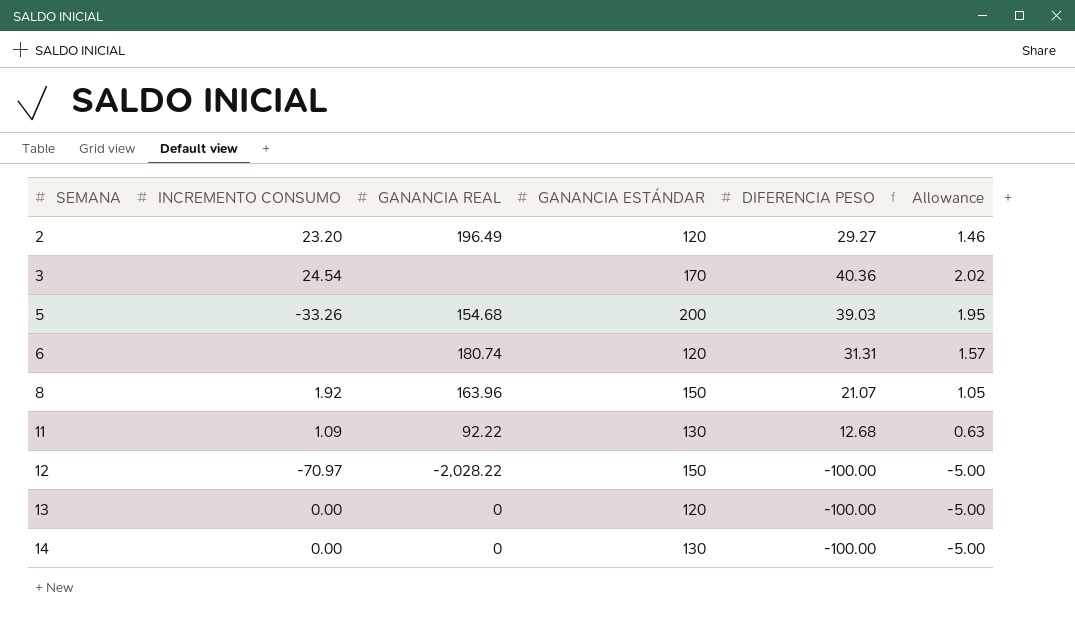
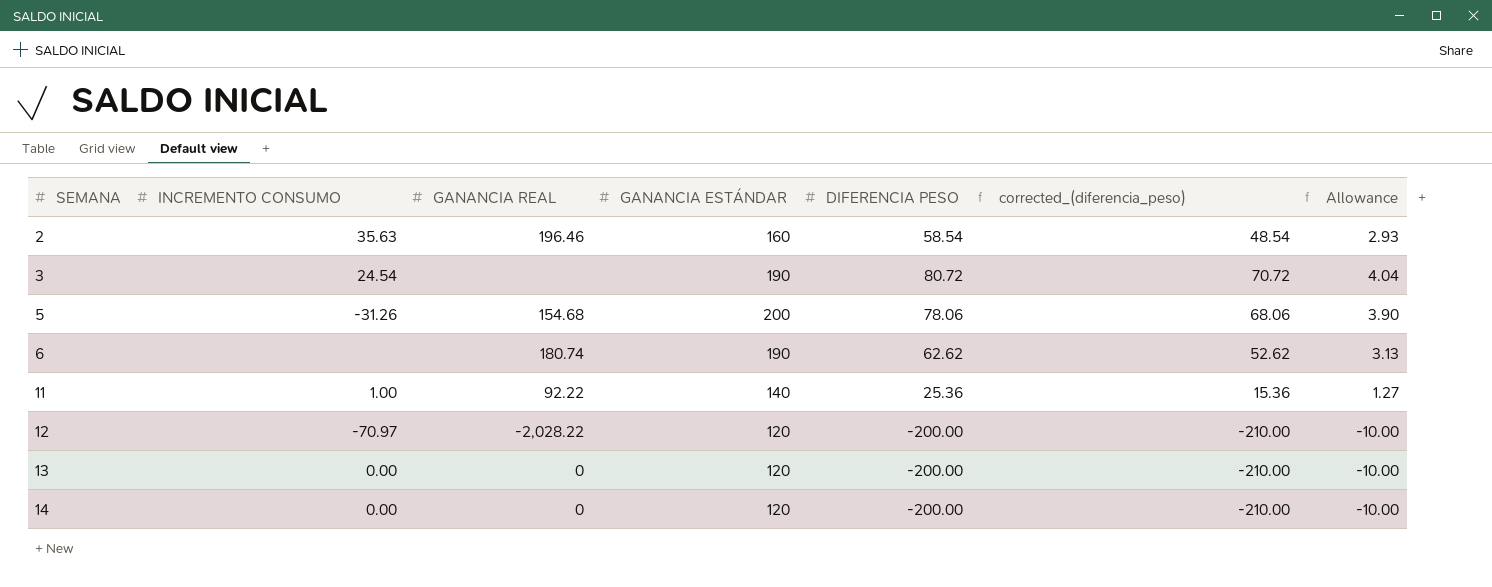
column corrected_(diferencia_peso) | formula: none -> [DIFERENCIA PESO] - 10
row 8: 1.92 | 163.96 | 150 | 21.07 | 1.05 -> none
2 | INCREMENTO CONSUMO: 23.20 -> 35.63
2 | GANANCIA REAL: 196.49 -> 196.46
2 | GANANCIA ESTÁNDAR: 120 -> 160
2 | DIFERENCIA PESO: 29.27 -> 58.54
2 | Allowance: 1.46 -> 2.93
3 | GANANCIA ESTÁNDAR: 170 -> 190
3 | DIFERENCIA PESO: 40.36 -> 80.72
3 | Allowance: 2.02 -> 4.04
5 | INCREMENTO CONSUMO: -33.26 -> -31.26
5 | DIFERENCIA PESO: 39.03 -> 78.06
5 | Allowance: 1.95 -> 3.90
6 | GANANCIA ESTÁNDAR: 120 -> 190
6 | DIFERENCIA PESO: 31.31 -> 62.62
6 | Allowance: 1.57 -> 3.13
11 | INCREMENTO CONSUMO: 1.09 -> 1.00
11 | GANANCIA ESTÁNDAR: 130 -> 140
11 | DIFERENCIA PESO: 12.68 -> 25.36
11 | Allowance: 0.63 -> 1.27
12 | GANANCIA ESTÁNDAR: 150 -> 120
12 | DIFERENCIA PESO: -100.00 -> -200.00
12 | Allowance: -5.00 -> -10.00
13 | DIFERENCIA PESO: -100.00 -> -200.00
13 | Allowance: -5.00 -> -10.00
14 | GANANCIA ESTÁNDAR: 130 -> 120
14 | DIFERENCIA PESO: -100.00 -> -200.00
14 | Allowance: -5.00 -> -10.00

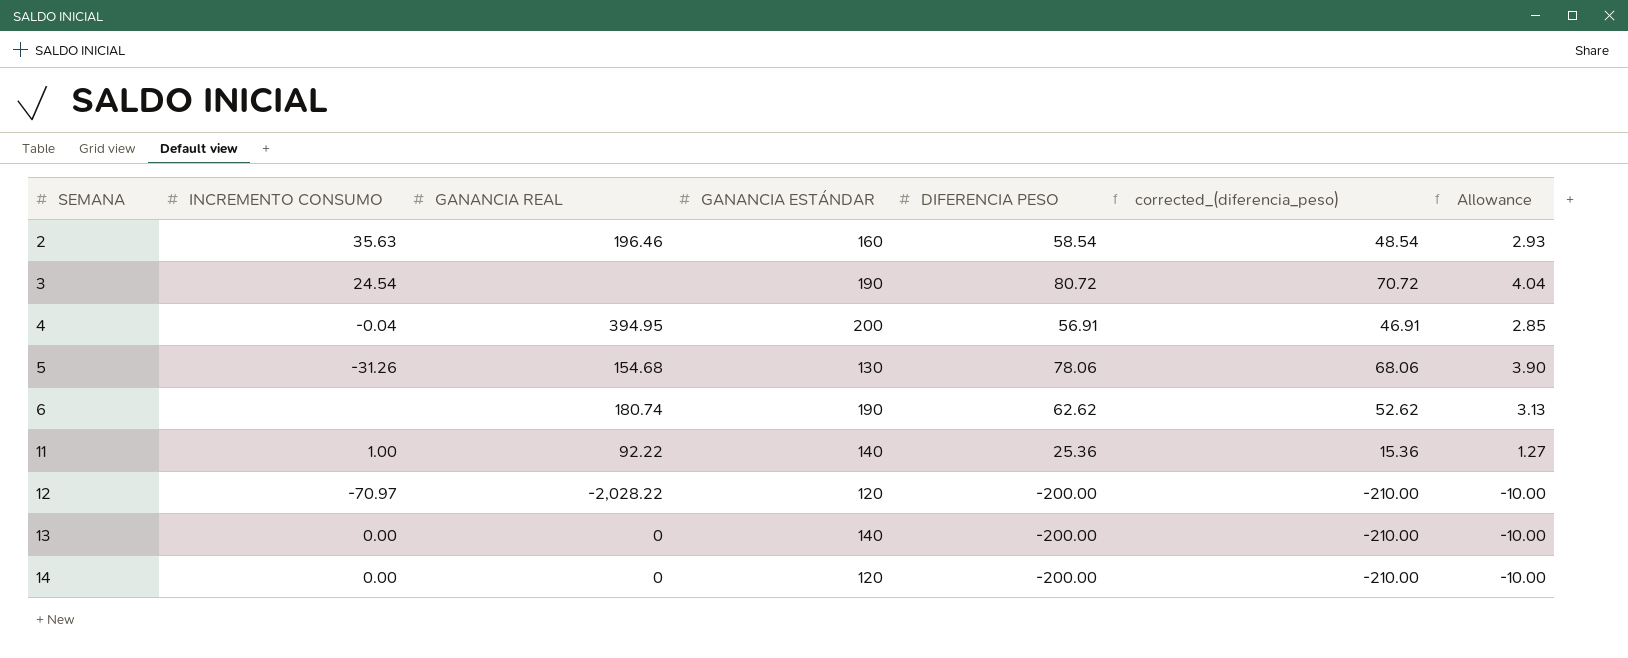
row 4: none -> -0.04 | 394.95 | 200 | 56.91 | 46.91 | 2.85
5 | GANANCIA ESTÁNDAR: 200 -> 130
13 | GANANCIA ESTÁNDAR: 120 -> 140

